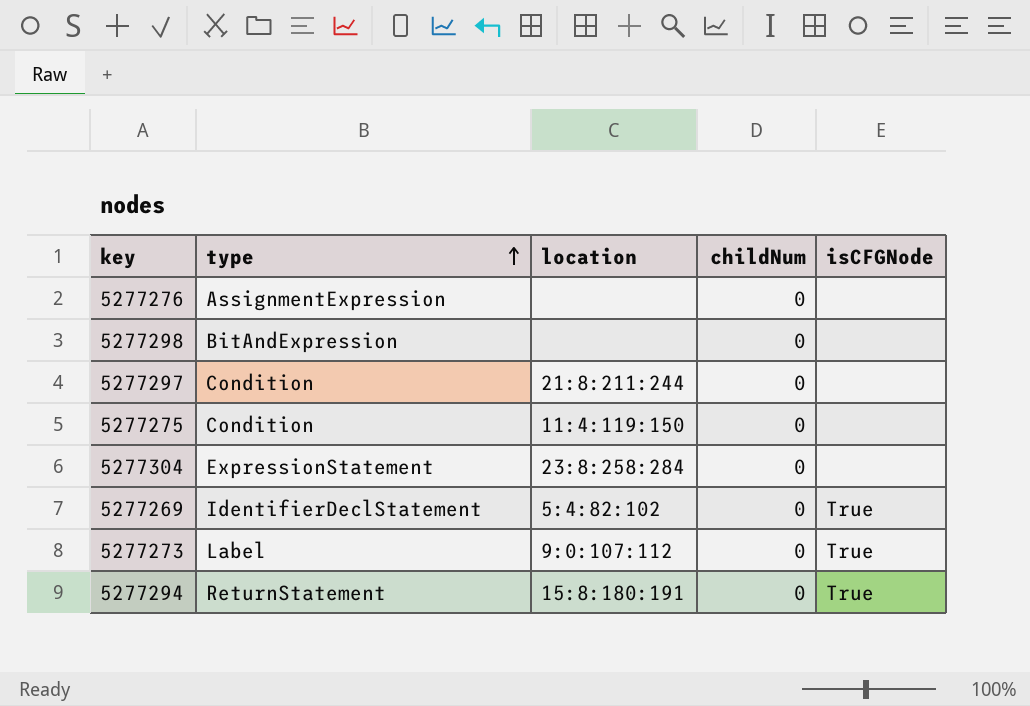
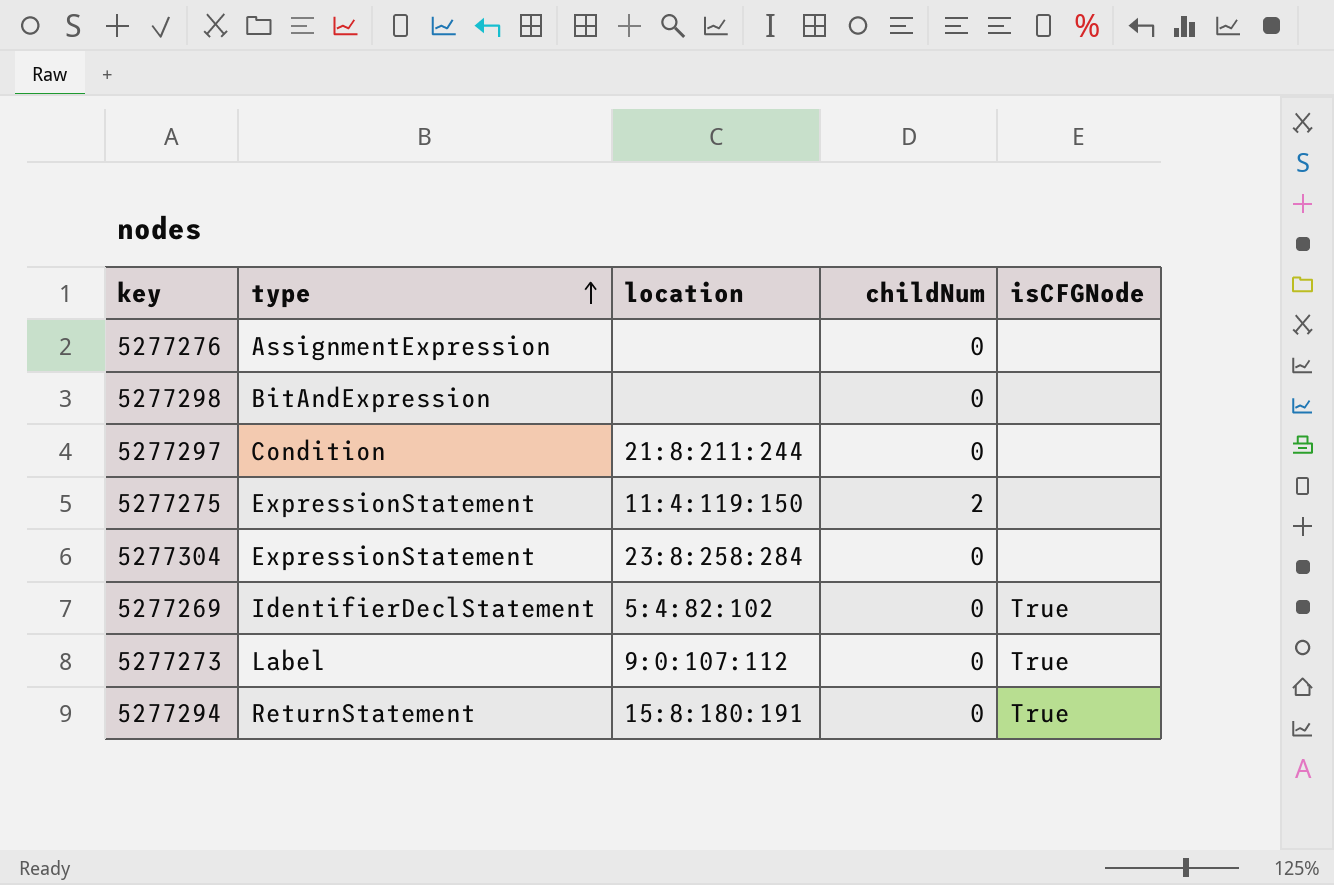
5277275 | type: Condition -> ExpressionStatement
5277275 | childNum: 0 -> 2

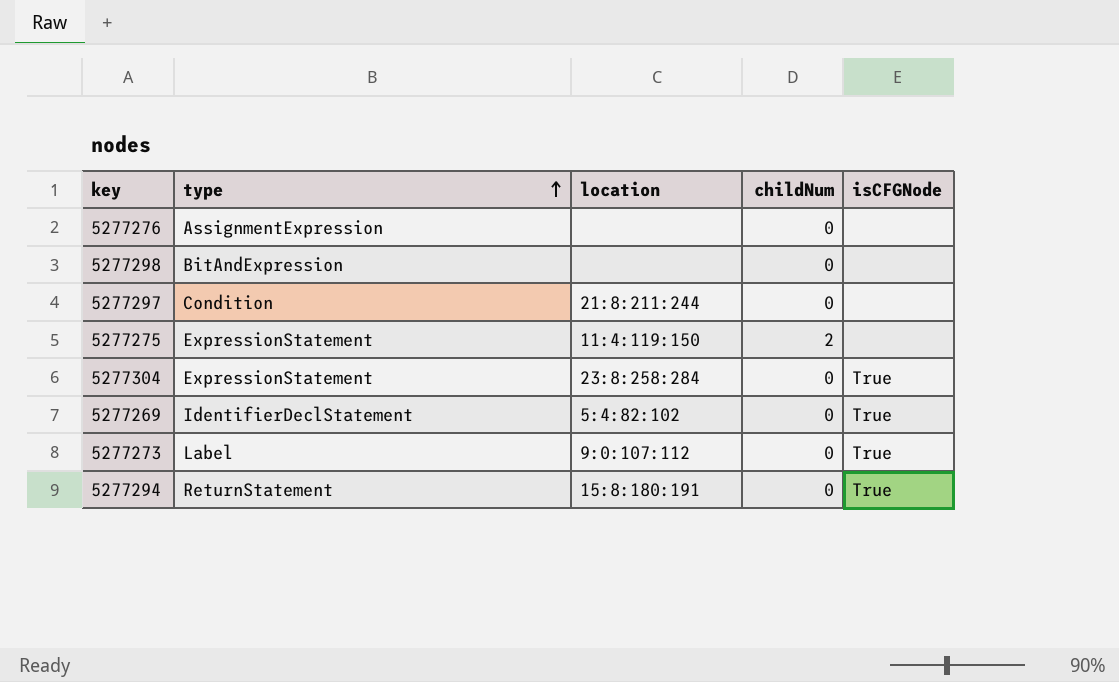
5277304 | isCFGNode: none -> True

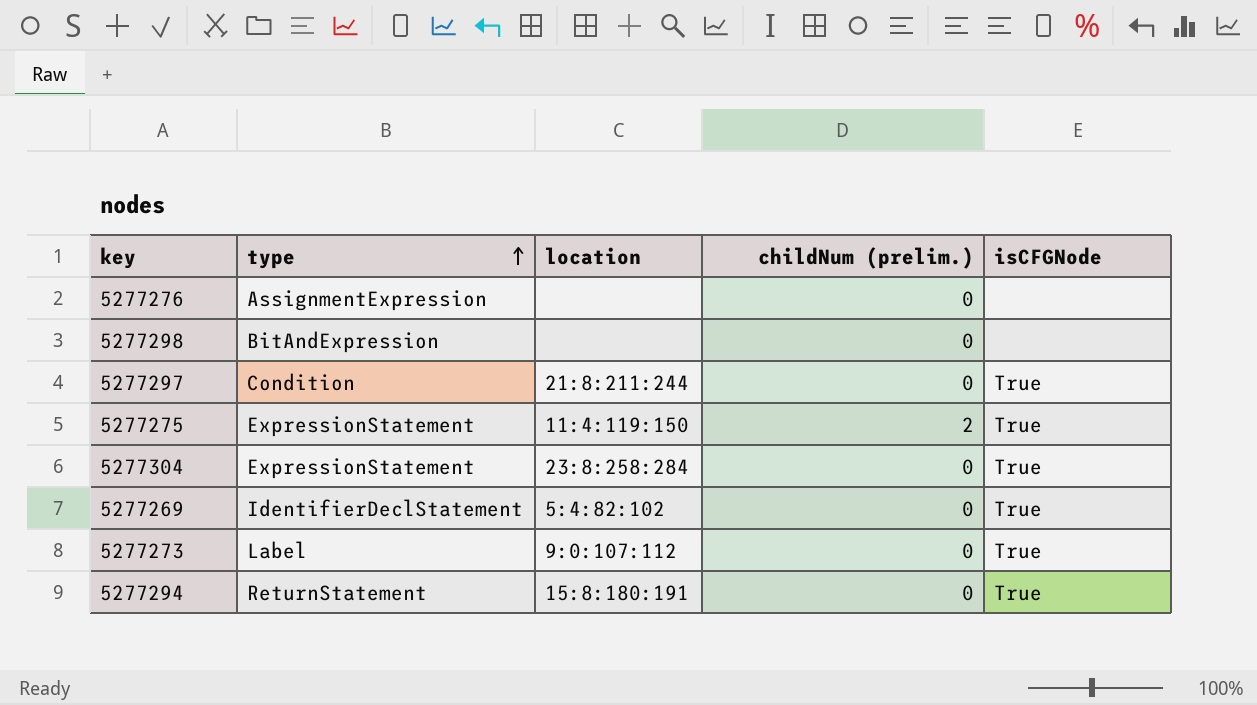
column name: childNum -> childNum (prelim.)
5277297 | isCFGNode: none -> True
5277275 | isCFGNode: none -> True

